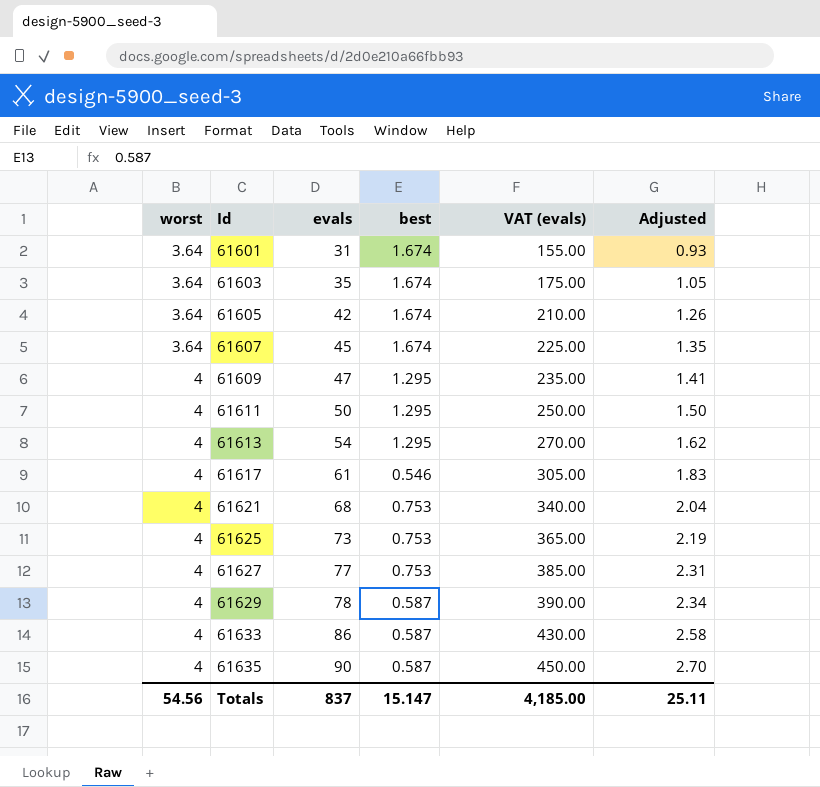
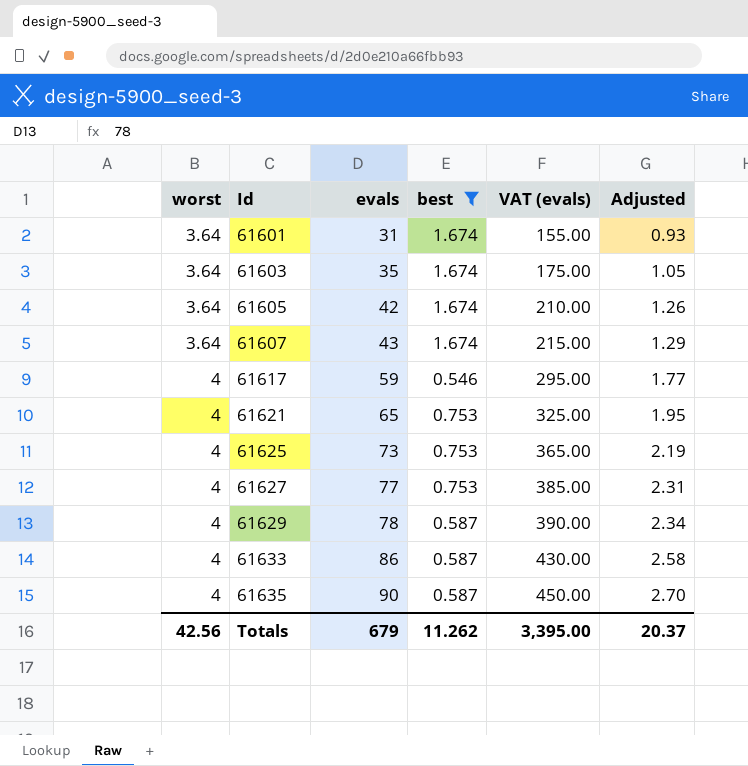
filter: none -> best != 1.295
61607 | evals: 45 -> 43
61607 | VAT (evals): 225.00 -> 215.00
61607 | Adjusted: 1.35 -> 1.29
61617 | evals: 61 -> 59
61617 | VAT (evals): 305.00 -> 295.00
61617 | Adjusted: 1.83 -> 1.77
61621 | evals: 68 -> 65
61621 | VAT (evals): 340.00 -> 325.00
61621 | Adjusted: 2.04 -> 1.95
Totals | worst: 54.56 -> 42.56
Totals | evals: 837 -> 679
Totals | best: 15.147 -> 11.262
Totals | VAT (evals): 4,185.00 -> 3,395.00
Totals | Adjusted: 25.11 -> 20.37

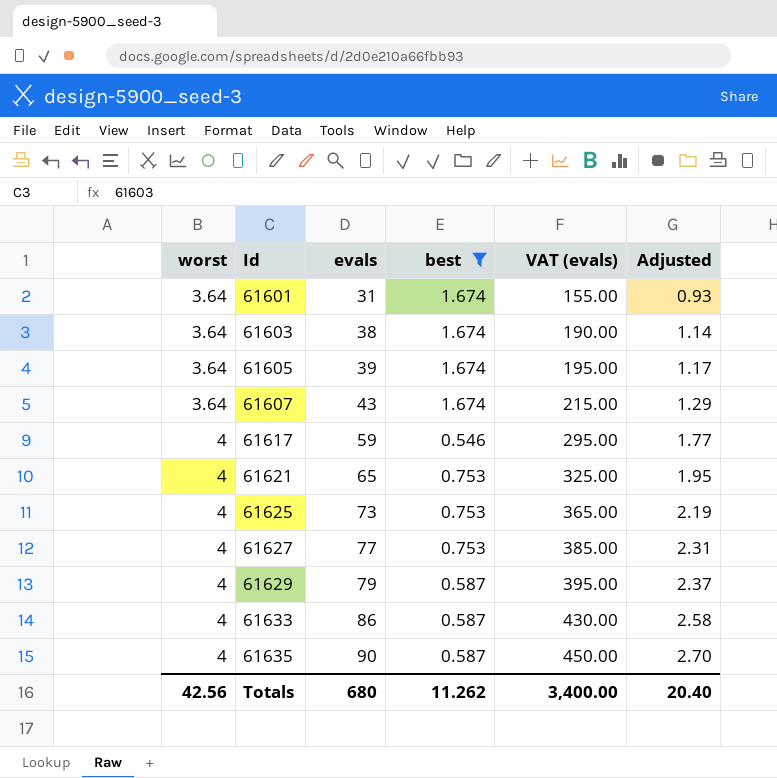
61603 | evals: 35 -> 38
61603 | VAT (evals): 175.00 -> 190.00
61603 | Adjusted: 1.05 -> 1.14
61605 | evals: 42 -> 39
61605 | VAT (evals): 210.00 -> 195.00
61605 | Adjusted: 1.26 -> 1.17
61629 | evals: 78 -> 79
61629 | VAT (evals): 390.00 -> 395.00
61629 | Adjusted: 2.34 -> 2.37
Totals | evals: 679 -> 680
Totals | VAT (evals): 3,395.00 -> 3,400.00
Totals | Adjusted: 20.37 -> 20.40

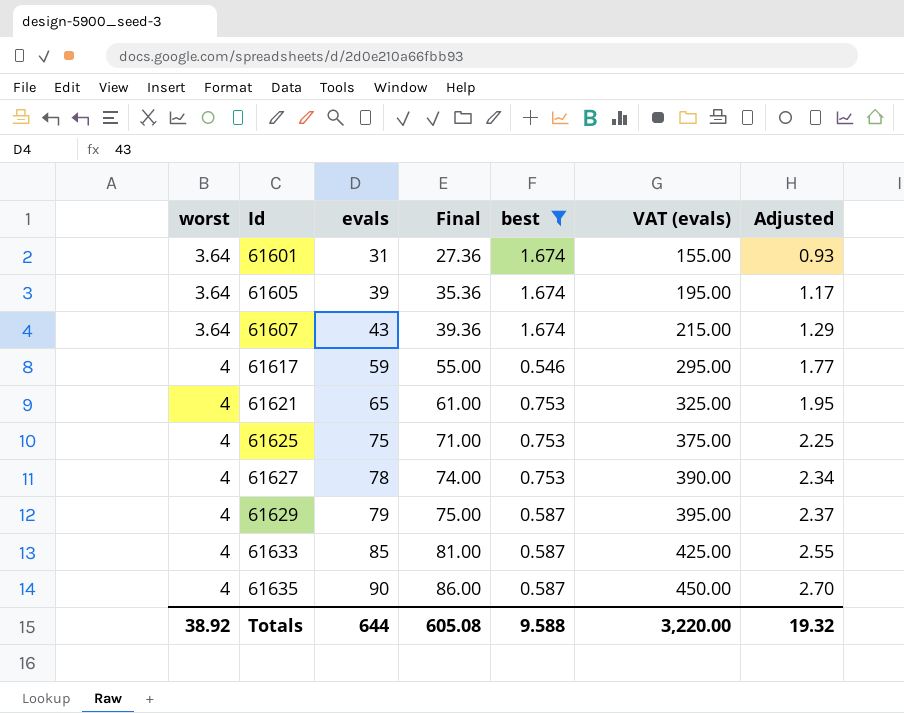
column Final | formula: none -> [evals] - [worst]
row 61603: 3.64 | 38 | 1.674 | 190.00 | 1.14 -> none
61625 | evals: 73 -> 75
61625 | VAT (evals): 365.00 -> 375.00
61625 | Adjusted: 2.19 -> 2.25
61627 | evals: 77 -> 78
61627 | VAT (evals): 385.00 -> 390.00
61627 | Adjusted: 2.31 -> 2.34
61633 | evals: 86 -> 85
61633 | VAT (evals): 430.00 -> 425.00
61633 | Adjusted: 2.58 -> 2.55
Totals | worst: 42.56 -> 38.92
Totals | evals: 680 -> 644
Totals | best: 11.262 -> 9.588
Totals | VAT (evals): 3,400.00 -> 3,220.00
Totals | Adjusted: 20.40 -> 19.32

